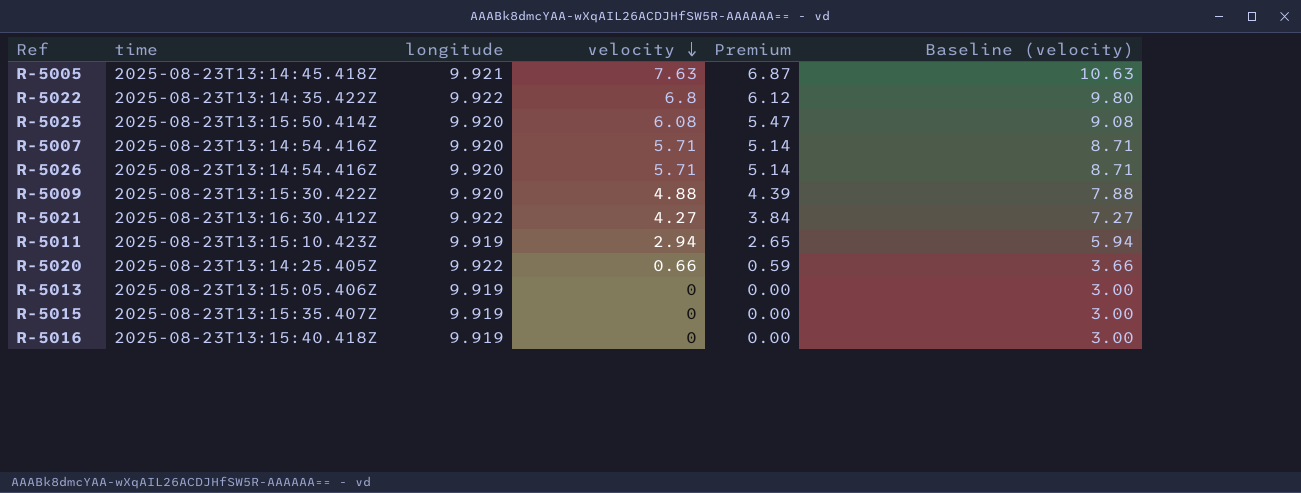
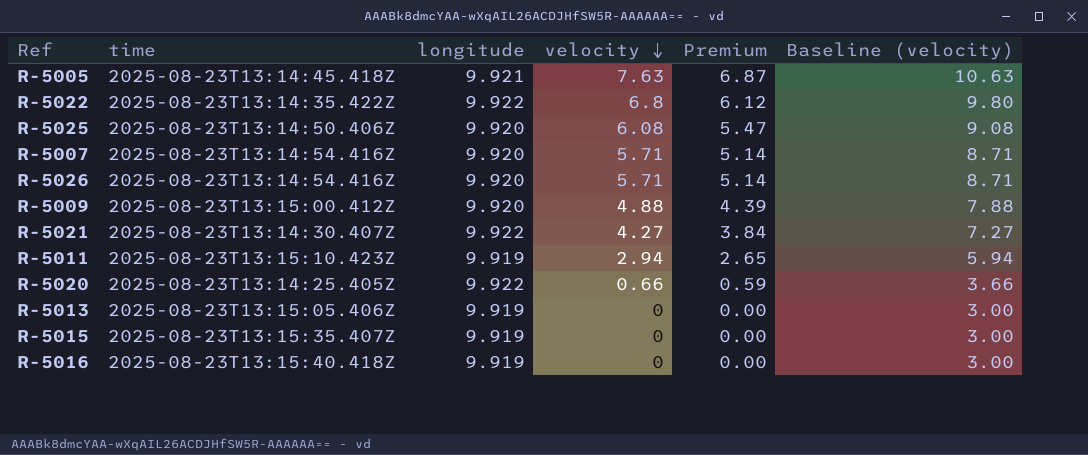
R-5025 | time: 2025-08-23T13:15:50.414Z -> 2025-08-23T13:14:50.406Z
R-5009 | time: 2025-08-23T13:15:30.422Z -> 2025-08-23T13:15:00.412Z
R-5021 | time: 2025-08-23T13:16:30.412Z -> 2025-08-23T13:14:30.407Z

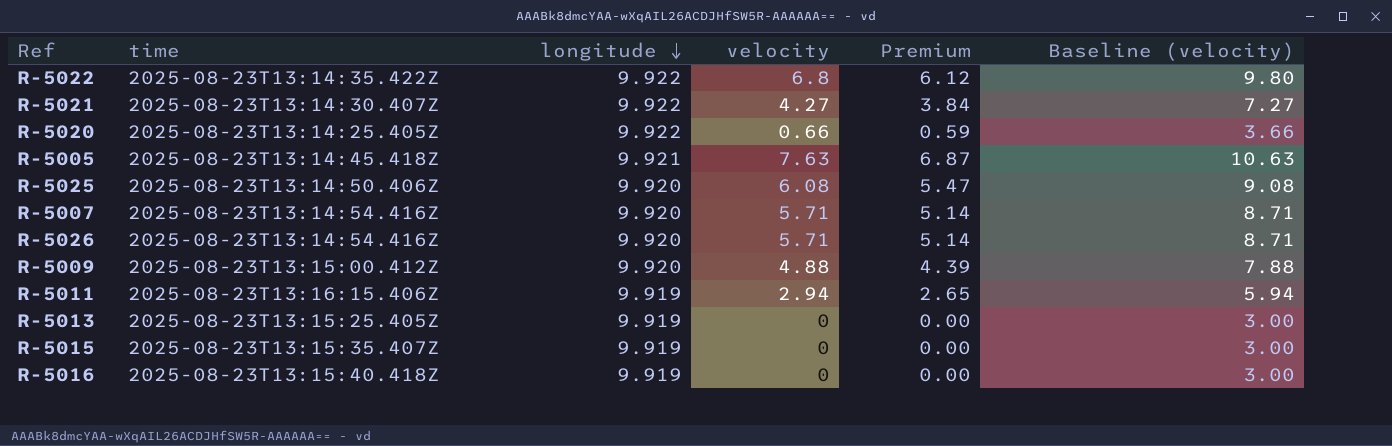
row order: velocity descending -> longitude descending
R-5011 | time: 2025-08-23T13:15:10.423Z -> 2025-08-23T13:16:15.406Z
R-5013 | time: 2025-08-23T13:15:05.406Z -> 2025-08-23T13:15:25.405Z

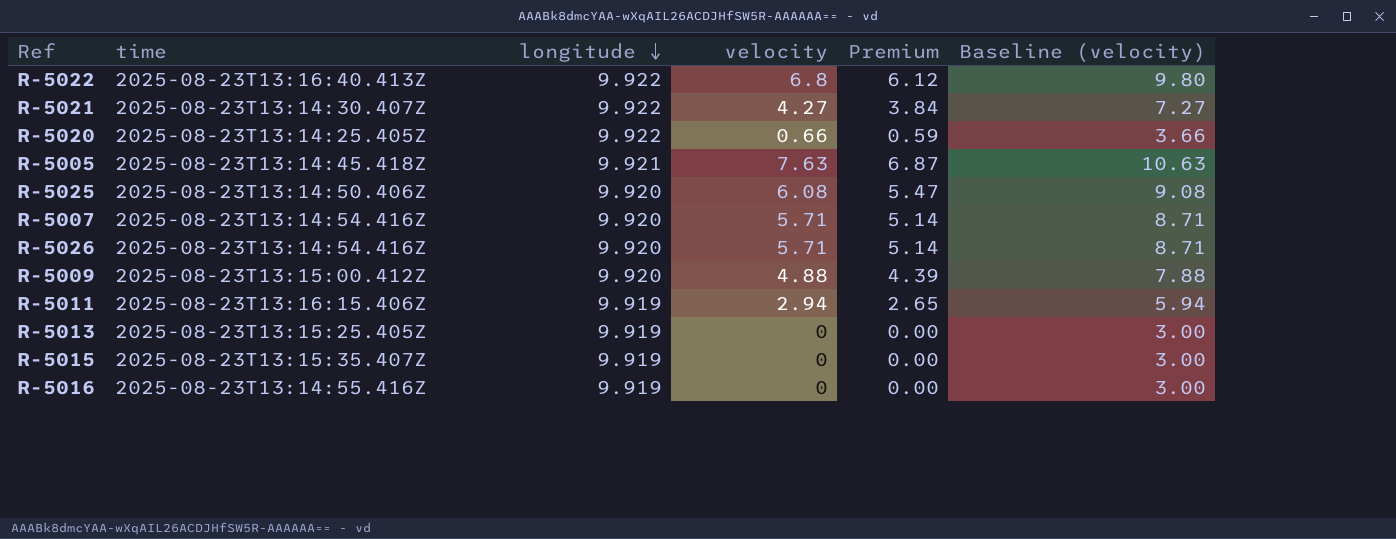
R-5022 | time: 2025-08-23T13:14:35.422Z -> 2025-08-23T13:16:40.413Z
R-5016 | time: 2025-08-23T13:15:40.418Z -> 2025-08-23T13:14:55.416Z

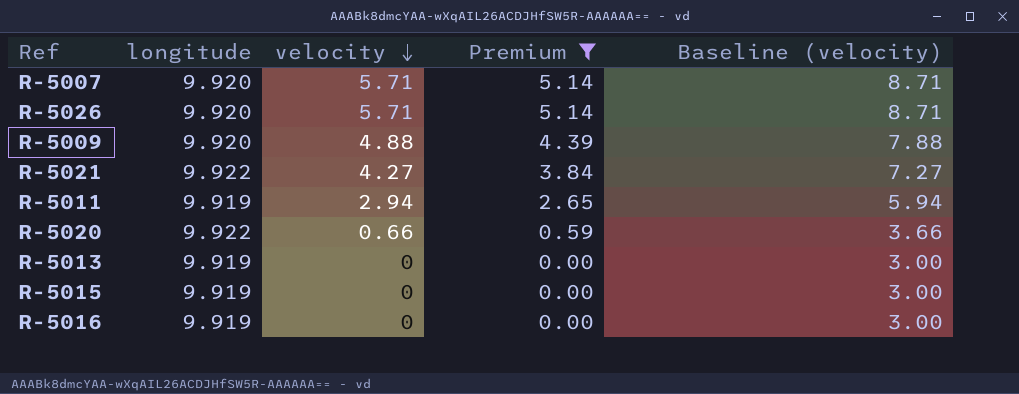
filter: none -> Premium <= 5.14
row order: longitude descending -> velocity descending
column time | position: 2 -> none

